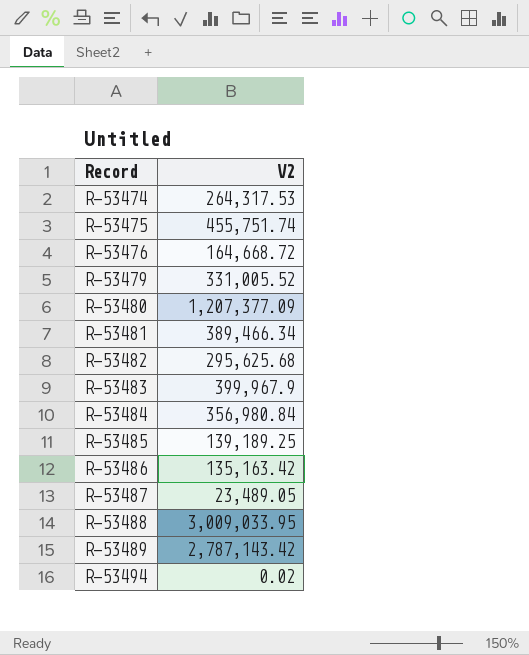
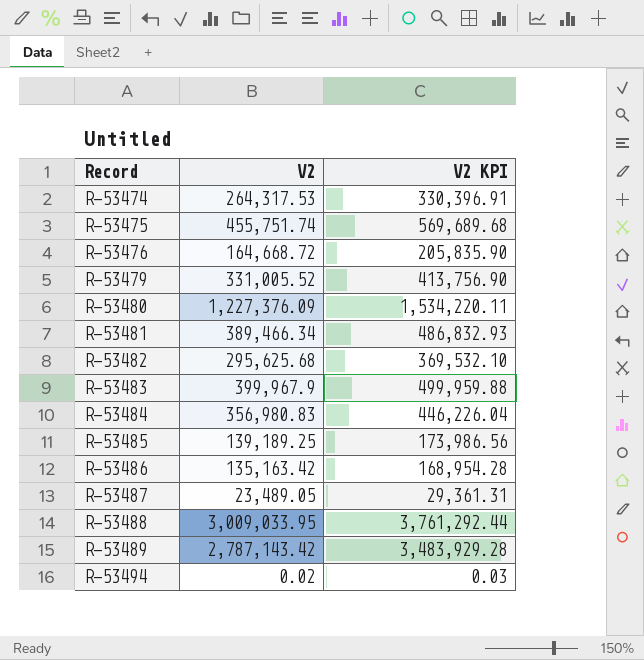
column V2 KPI | formula: none -> [V2] * 1.25
R-53480 | V2: 1,207,377.09 -> 1,227,376.09
R-53484 | V2: 356,980.84 -> 356,980.83

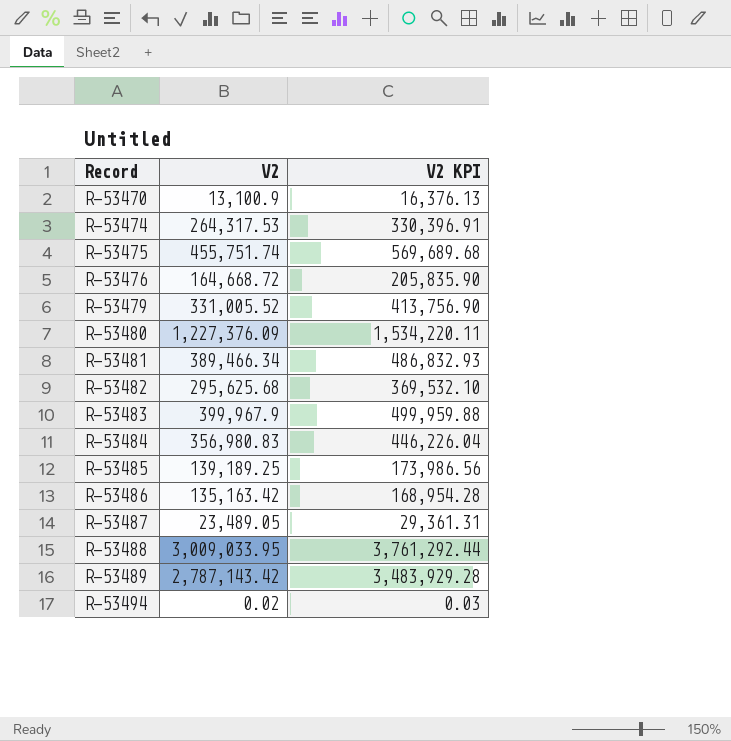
row R-53470: none -> 13,100.9 | 16,376.13

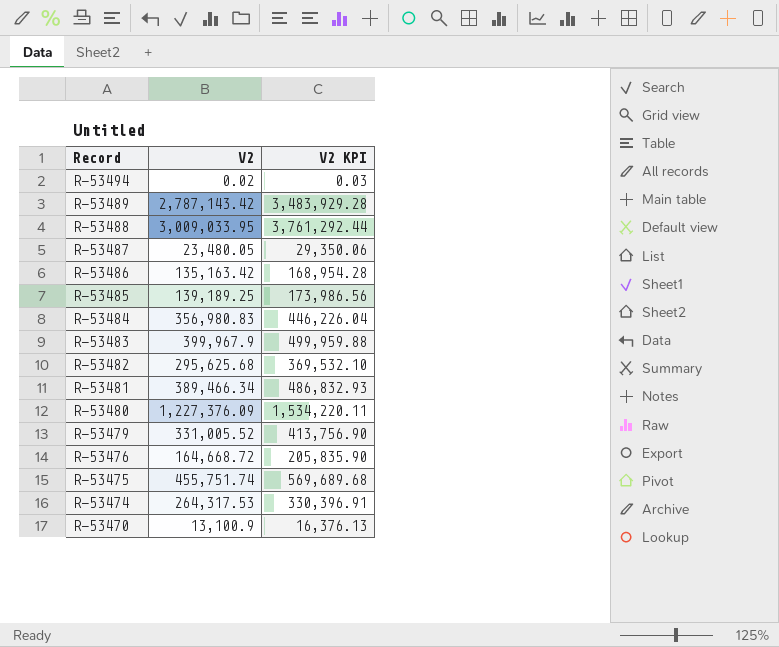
row order: Record ascending -> Record descending
R-53487 | V2: 23,489.05 -> 23,480.05
R-53487 | V2 KPI: 29,361.31 -> 29,350.06

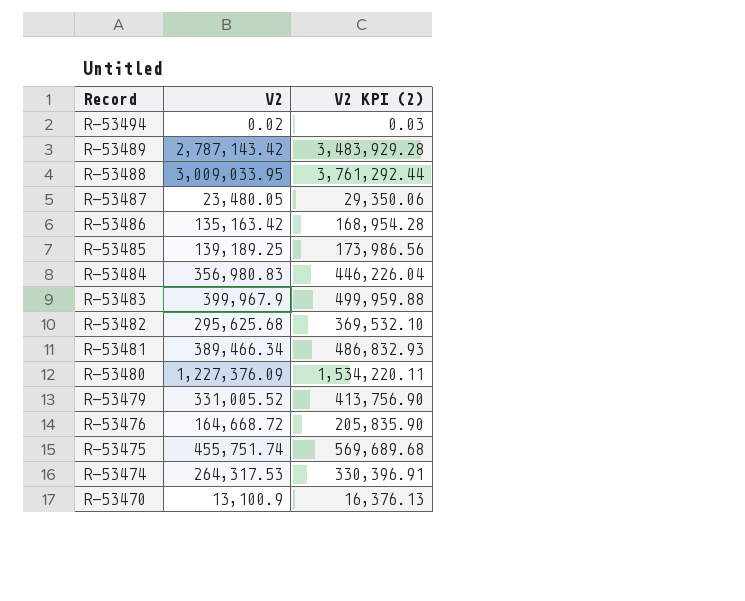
column name: V2 KPI -> V2 KPI (2)

